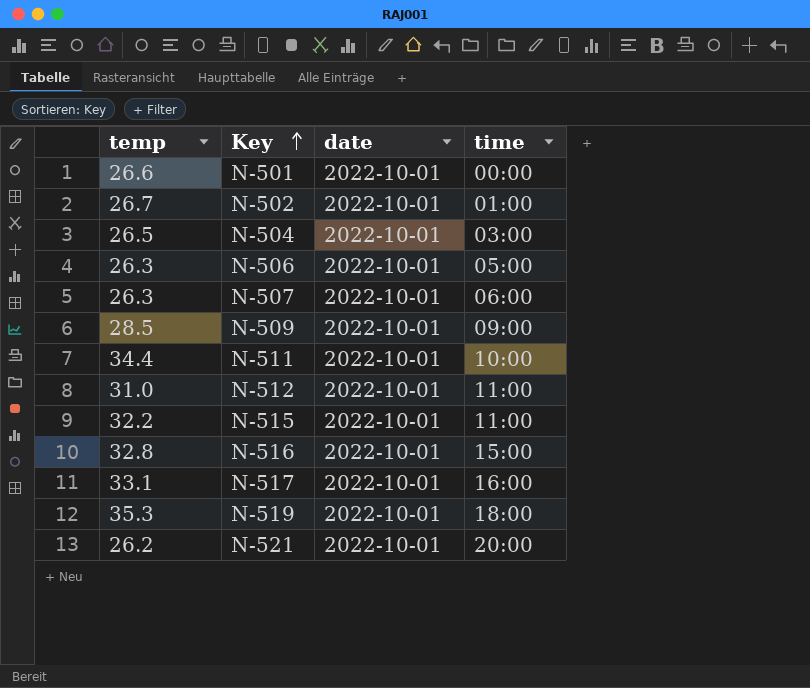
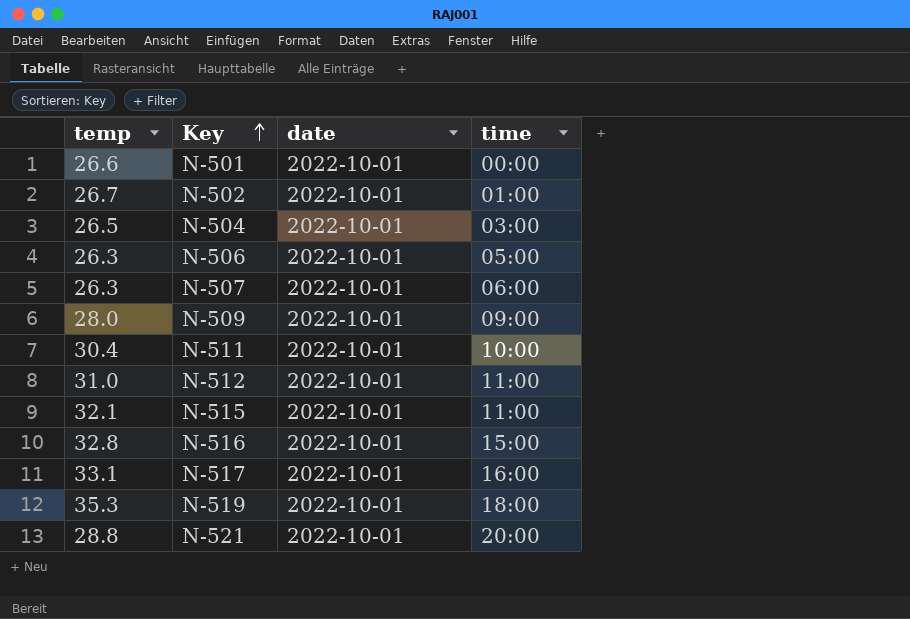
N-509 | temp: 28.5 -> 28.0
N-511 | temp: 34.4 -> 30.4
N-515 | temp: 32.2 -> 32.1
N-521 | temp: 26.2 -> 28.8

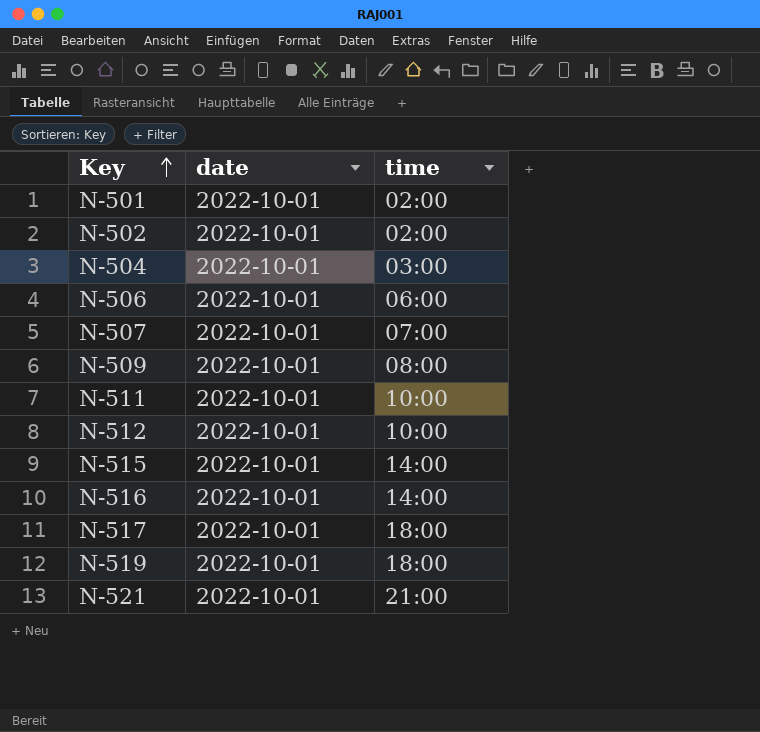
column temp | position: 1 -> none
N-501 | time: 00:00 -> 02:00
N-502 | time: 01:00 -> 02:00
N-506 | time: 05:00 -> 06:00
N-507 | time: 06:00 -> 07:00
N-509 | time: 09:00 -> 08:00
N-512 | time: 11:00 -> 10:00
N-515 | time: 11:00 -> 14:00
N-516 | time: 15:00 -> 14:00
N-517 | time: 16:00 -> 18:00
N-521 | time: 20:00 -> 21:00

